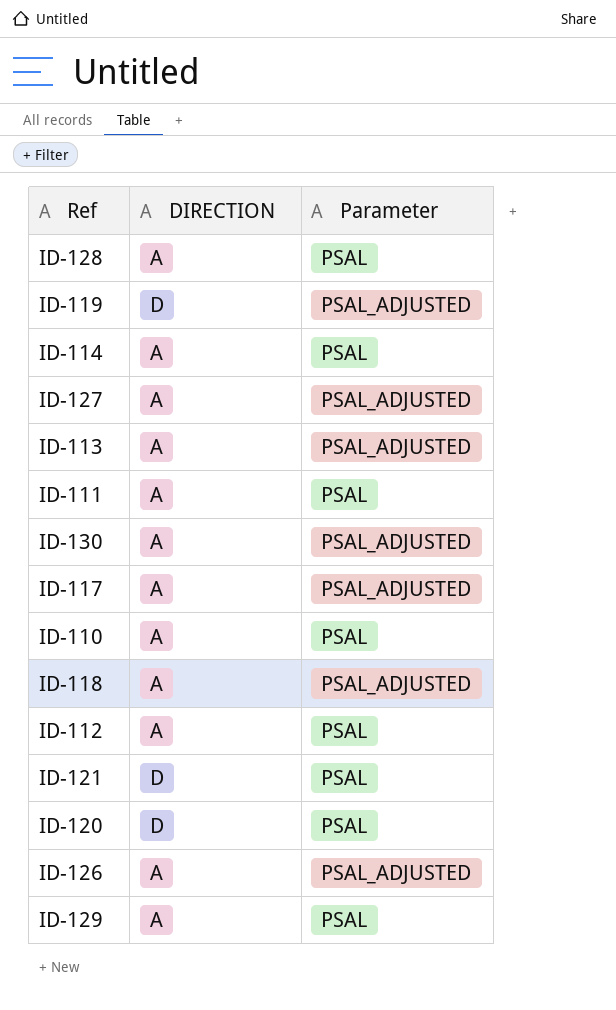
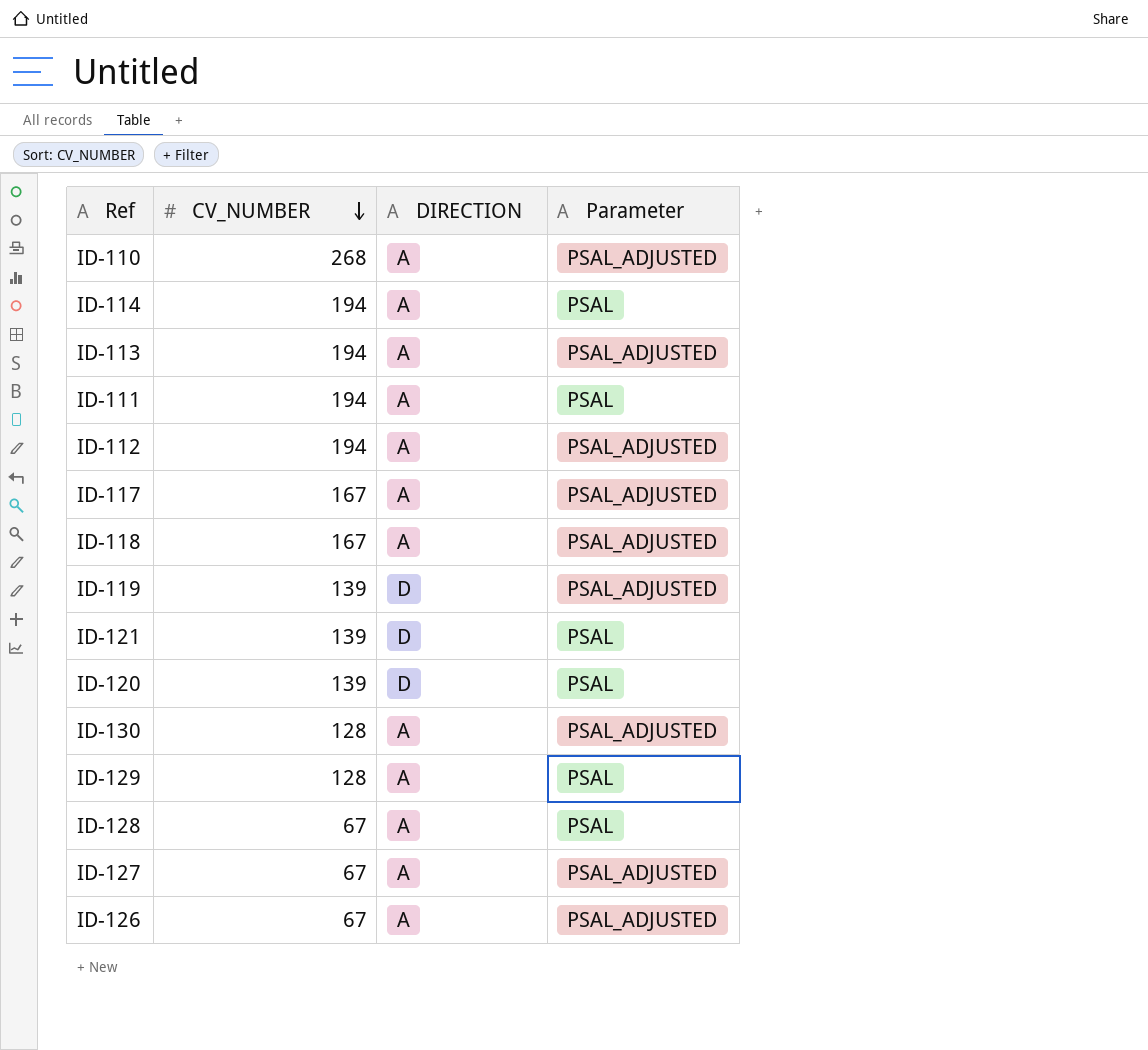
row order: none -> CV_NUMBER descending
column CV_NUMBER | position: none -> 2
ID-110 | Parameter: PSAL -> PSAL_ADJUSTED
ID-112 | Parameter: PSAL -> PSAL_ADJUSTED

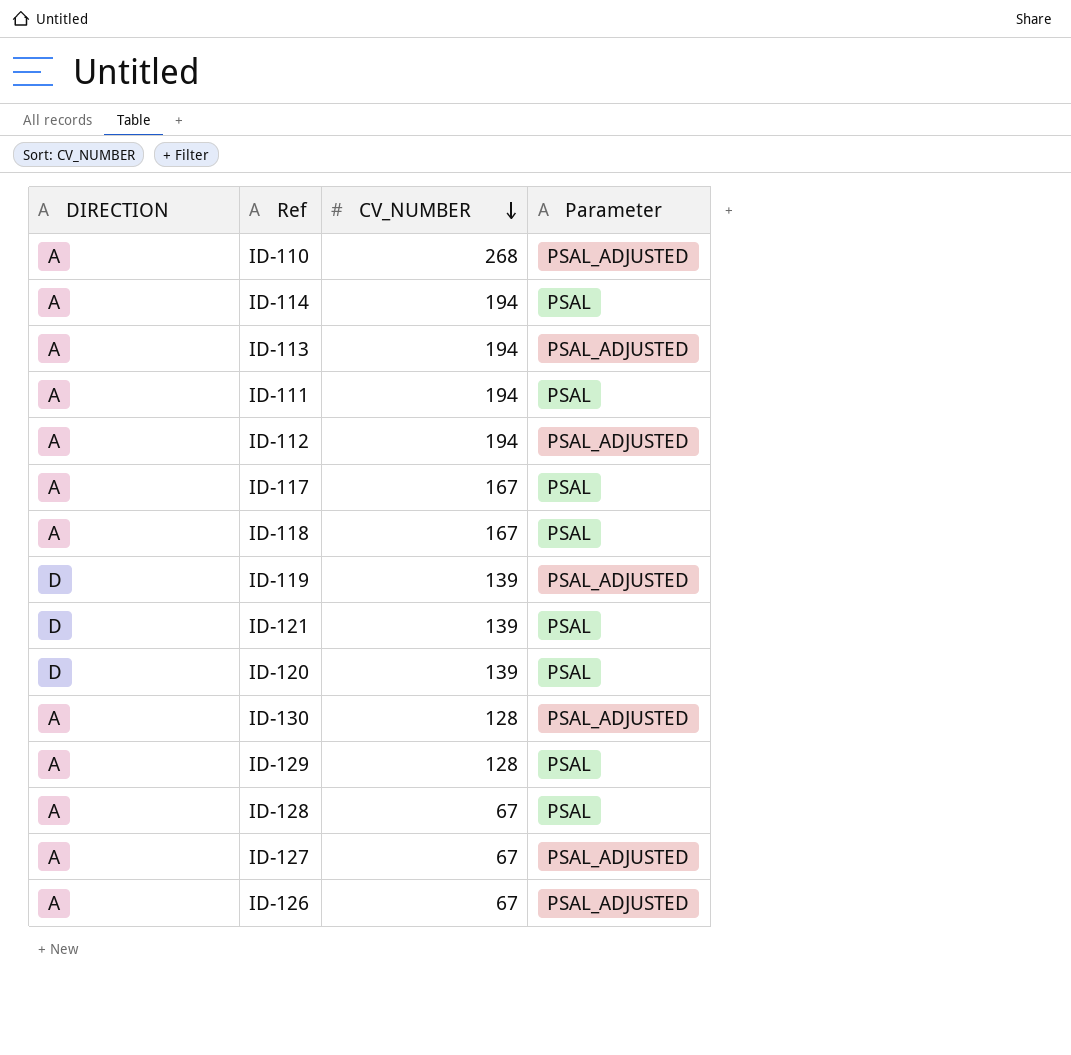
column DIRECTION | position: 3 -> 1
ID-117 | Parameter: PSAL_ADJUSTED -> PSAL
ID-118 | Parameter: PSAL_ADJUSTED -> PSAL

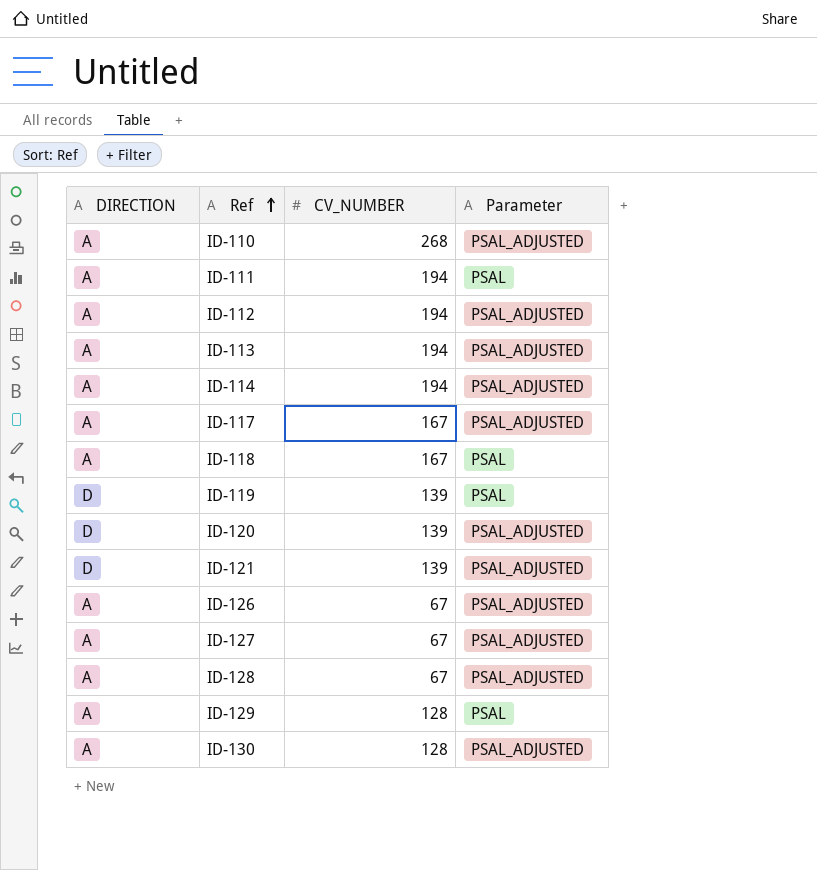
row order: CV_NUMBER descending -> Ref ascending
ID-114 | Parameter: PSAL -> PSAL_ADJUSTED
ID-117 | Parameter: PSAL -> PSAL_ADJUSTED
ID-119 | Parameter: PSAL_ADJUSTED -> PSAL
ID-120 | Parameter: PSAL -> PSAL_ADJUSTED
ID-121 | Parameter: PSAL -> PSAL_ADJUSTED
ID-128 | Parameter: PSAL -> PSAL_ADJUSTED

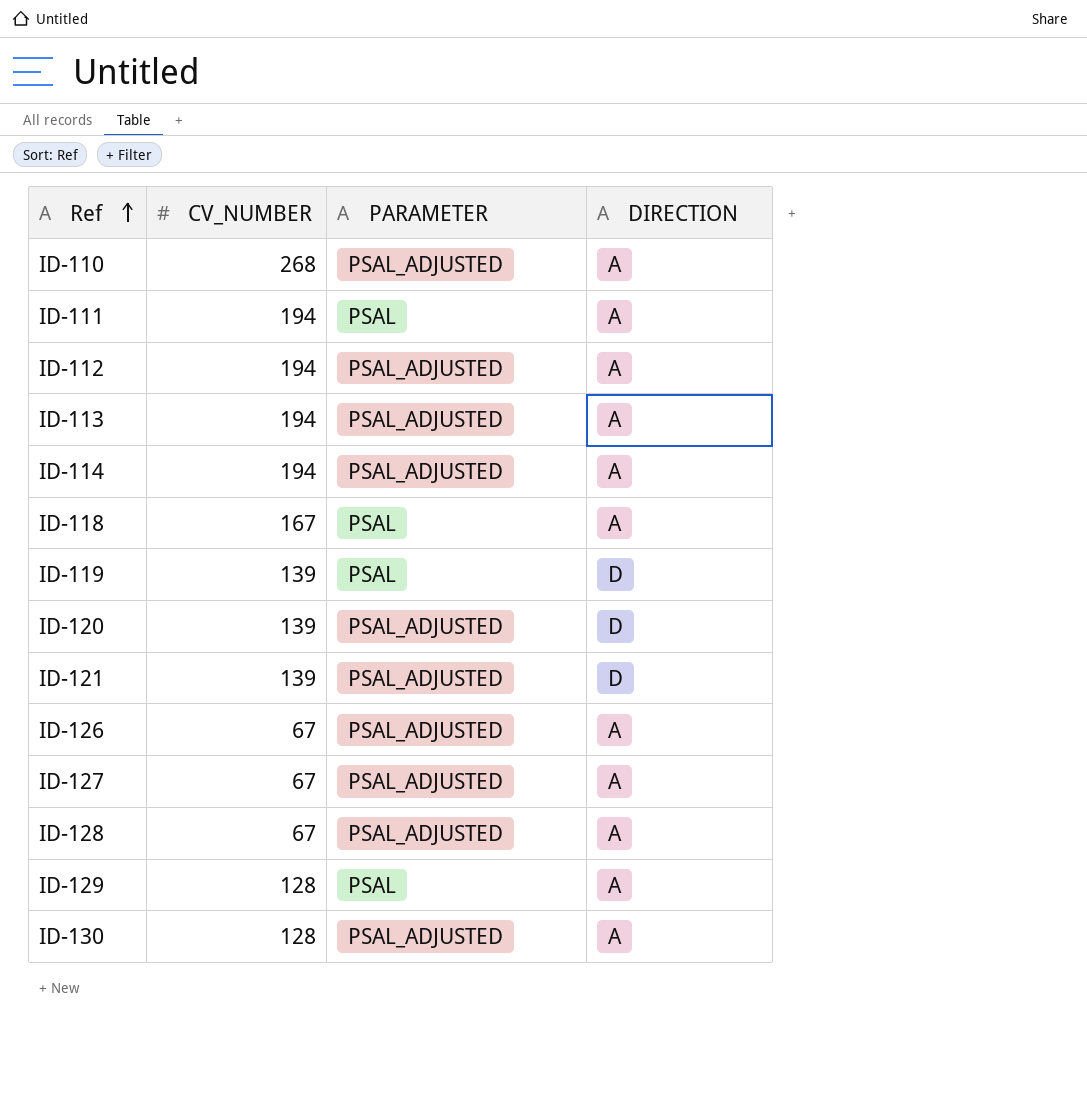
column name: Parameter -> PARAMETER
column DIRECTION | position: 1 -> 4
row ID-117: A | 167 | PSAL_ADJUSTED -> none

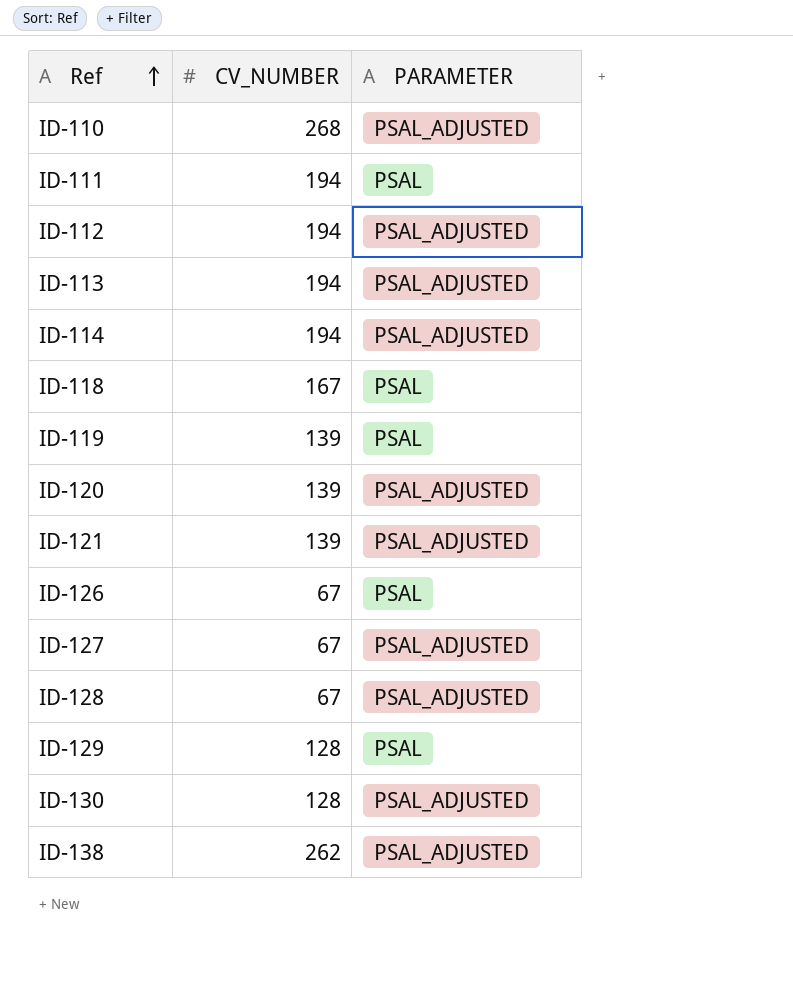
column DIRECTION | position: 4 -> none
ID-126 | PARAMETER: PSAL_ADJUSTED -> PSAL
row ID-138: none -> 262 | PSAL_ADJUSTED

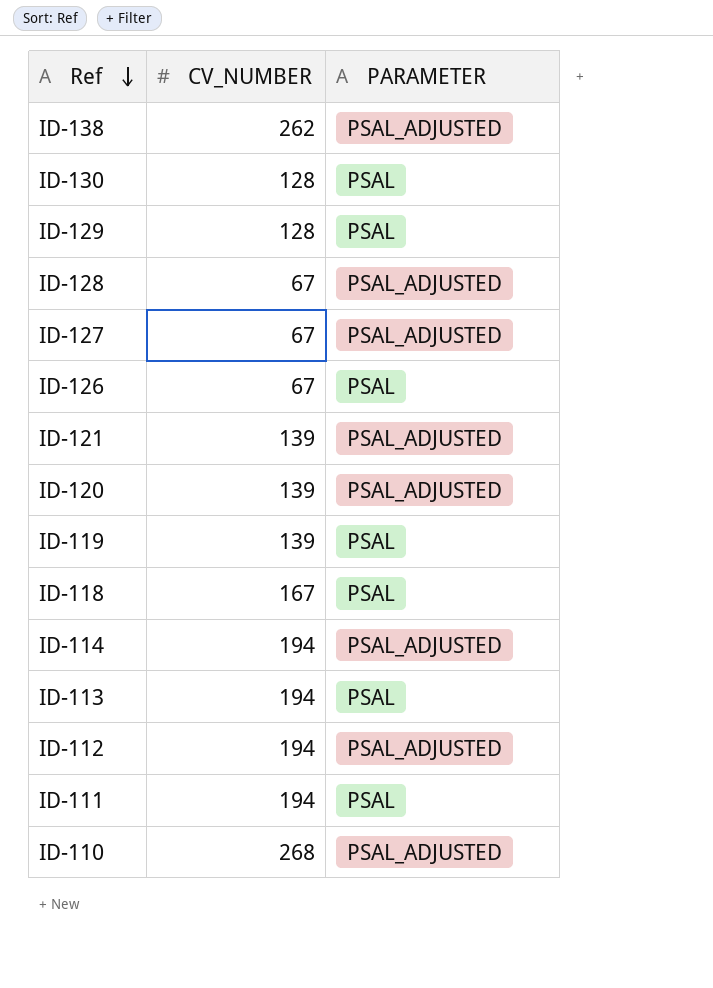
row order: Ref ascending -> Ref descending
ID-130 | PARAMETER: PSAL_ADJUSTED -> PSAL
ID-113 | PARAMETER: PSAL_ADJUSTED -> PSAL

